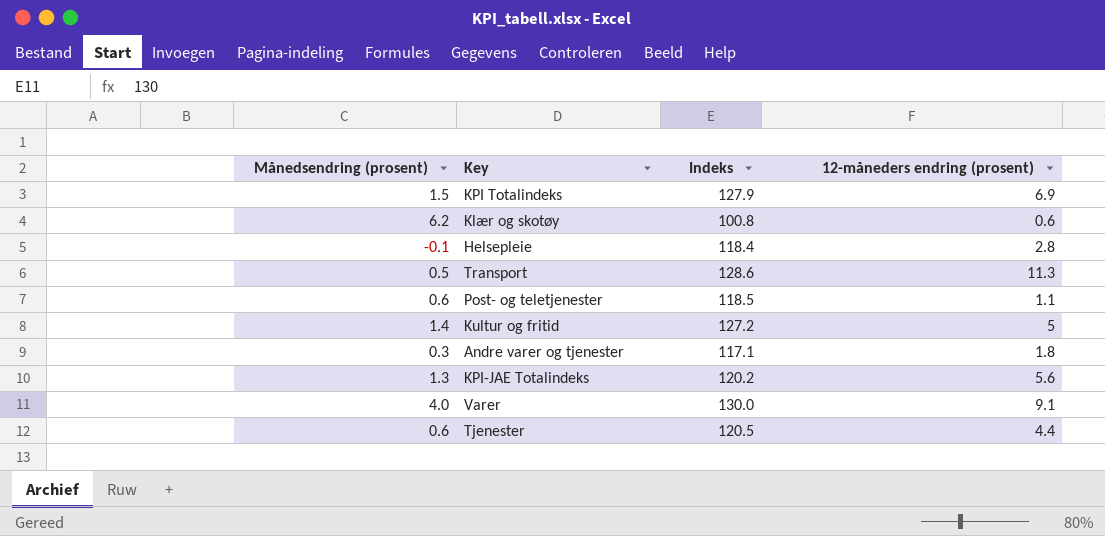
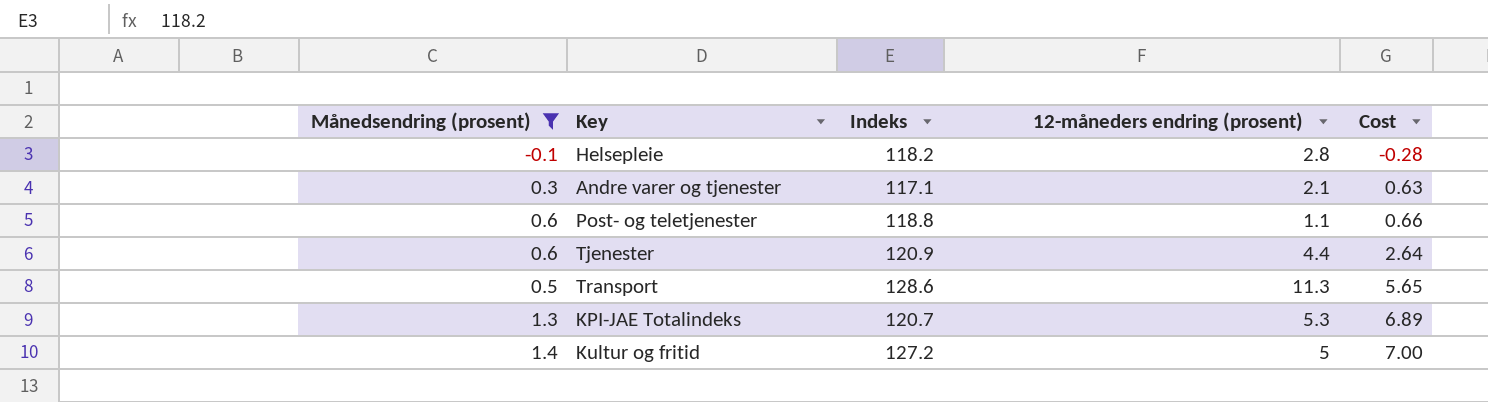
filter: none -> Månedsendring (prosent) <= 1.4
row order: none -> Cost ascending
column Cost | formula: none -> [Månedsendring (prosent)] * [12-måneders endring (prosent)]
Helsepleie | Indeks: 118.4 -> 118.2
Andre varer og tjenester | 12-måneders endring (prosent): 1.8 -> 2.1
Post- og teletjenester | Indeks: 118.5 -> 118.8
Tjenester | Indeks: 120.5 -> 120.9
KPI-JAE Totalindeks | Indeks: 120.2 -> 120.7
KPI-JAE Totalindeks | 12-måneders endring (prosent): 5.6 -> 5.3

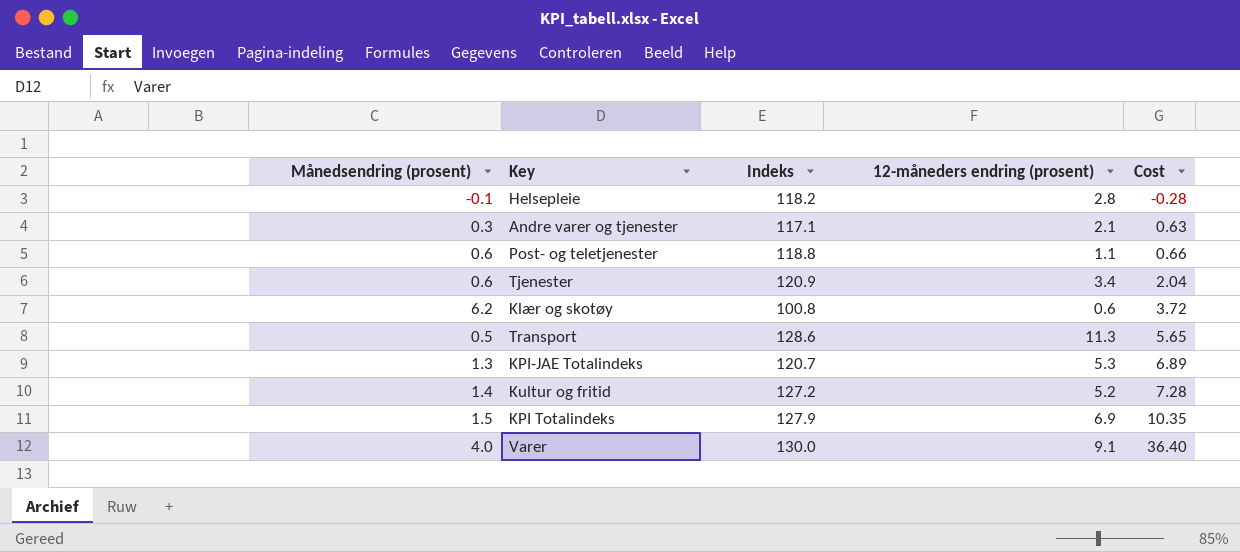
filter: Månedsendring (prosent) <= 1.4 -> none
Tjenester | 12-måneders endring (prosent): 4.4 -> 3.4
Tjenester | Cost: 2.64 -> 2.04
Kultur og fritid | 12-måneders endring (prosent): 5 -> 5.2
Kultur og fritid | Cost: 7.00 -> 7.28

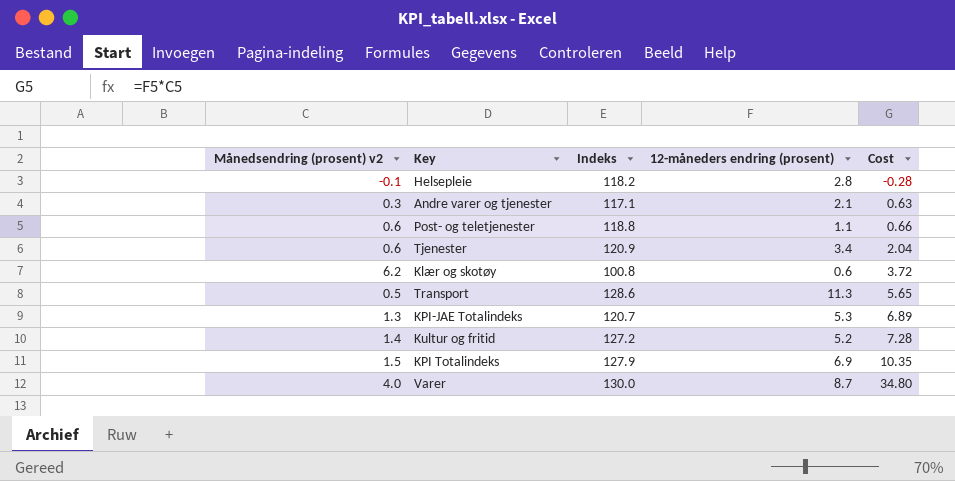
column name: Månedsendring (prosent) -> Månedsendring (prosent) v2
Varer | 12-måneders endring (prosent): 9.1 -> 8.7
Varer | Cost: 36.40 -> 34.80

